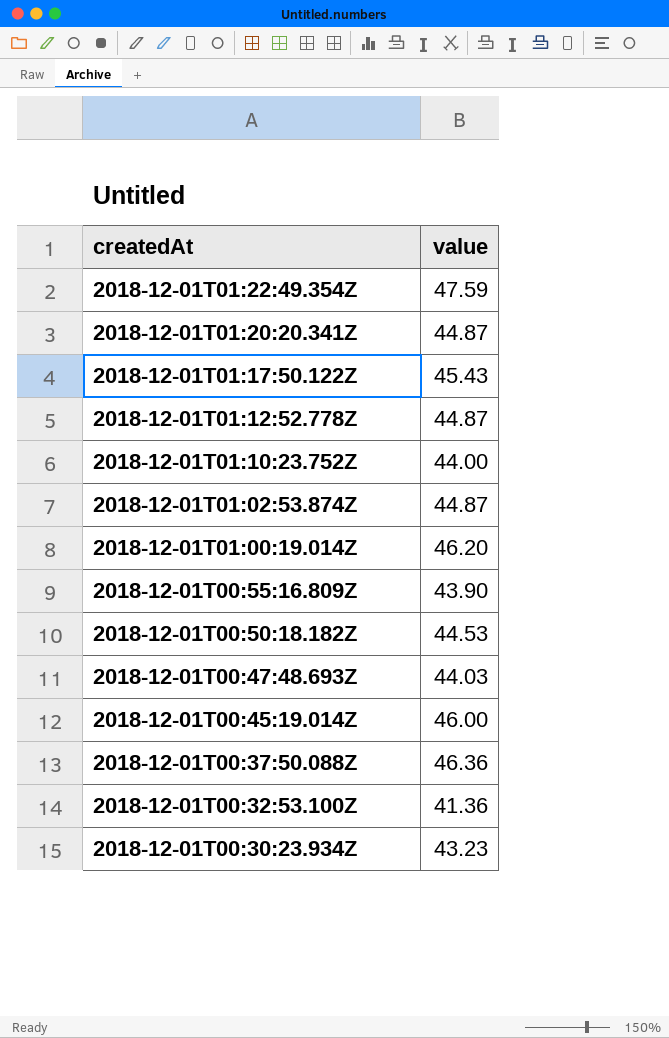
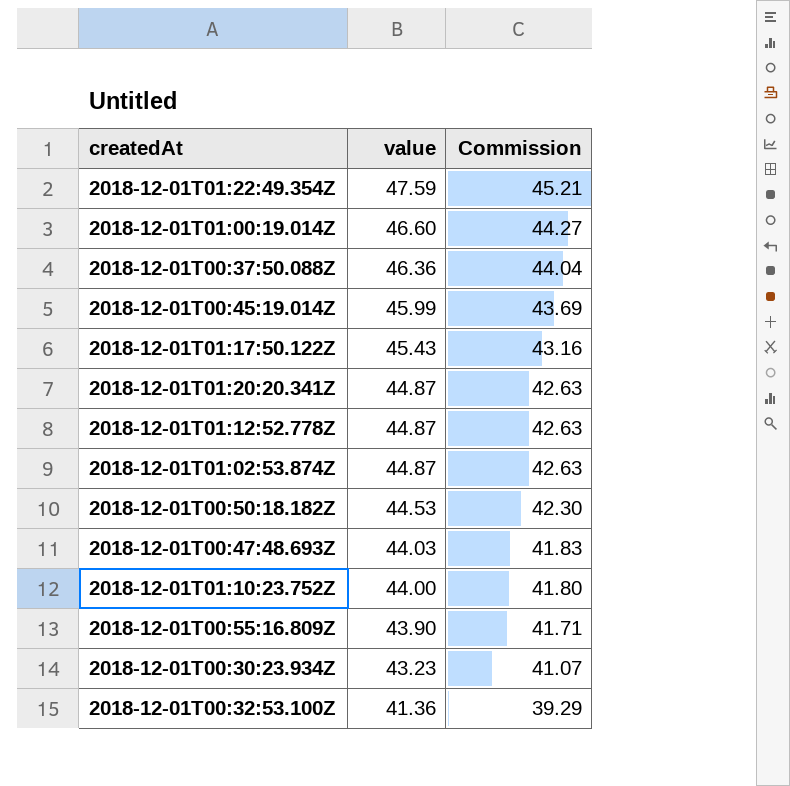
row order: createdAt descending -> value descending
column Commission | formula: none -> [value] * 0.95
2018-12-01T01:00:19.014Z | value: 46.20 -> 46.60
2018-12-01T00:45:19.014Z | value: 46.00 -> 45.99

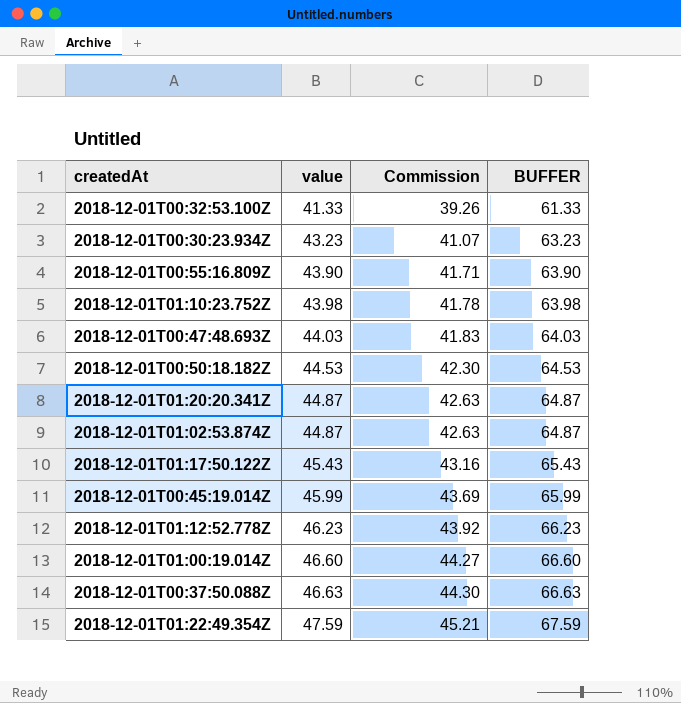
row order: value descending -> value ascending
column BUFFER | formula: none -> [value] + 20
2018-12-01T00:32:53.100Z | value: 41.36 -> 41.33
2018-12-01T00:32:53.100Z | Commission: 39.29 -> 39.26
2018-12-01T01:10:23.752Z | value: 44.00 -> 43.98
2018-12-01T01:10:23.752Z | Commission: 41.80 -> 41.78
2018-12-01T01:12:52.778Z | value: 44.87 -> 46.23
2018-12-01T01:12:52.778Z | Commission: 42.63 -> 43.92
2018-12-01T00:37:50.088Z | value: 46.36 -> 46.63
2018-12-01T00:37:50.088Z | Commission: 44.04 -> 44.30

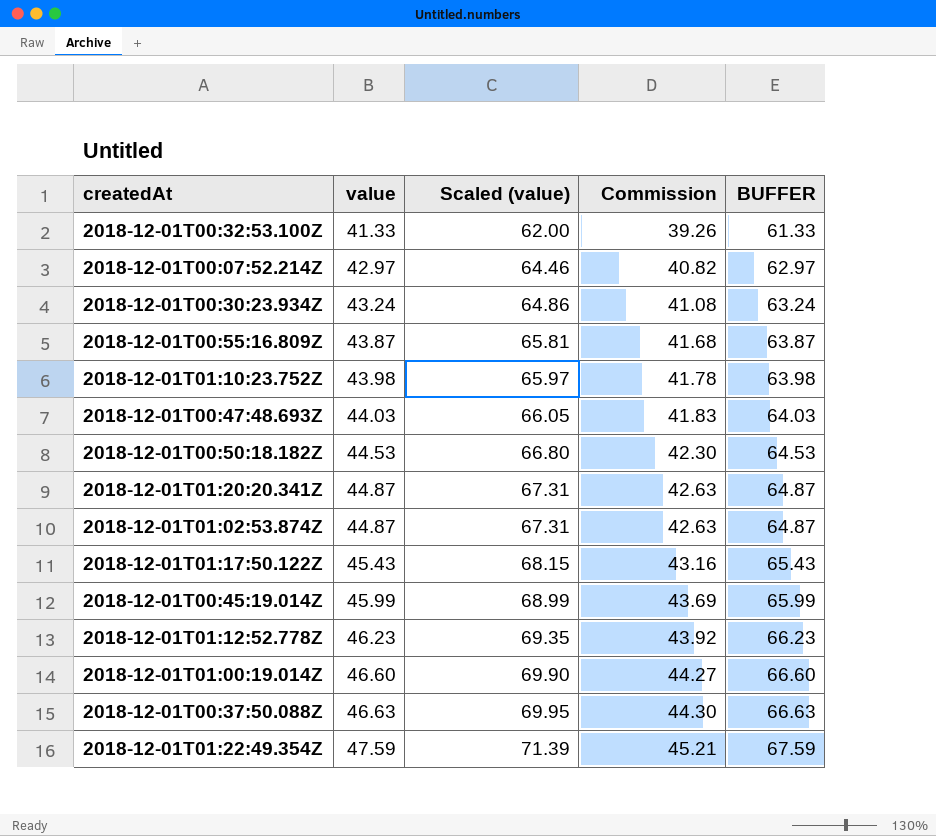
column Scaled (value) | formula: none -> [value] * 1.5
row 2018-12-01T00:07:52.214Z: none -> 42.97 | 64.46 | 40.82 | 62.97
2018-12-01T00:30:23.934Z | value: 43.23 -> 43.24
2018-12-01T00:30:23.934Z | Commission: 41.07 -> 41.08
2018-12-01T00:30:23.934Z | BUFFER: 63.23 -> 63.24
2018-12-01T00:55:16.809Z | value: 43.90 -> 43.87
2018-12-01T00:55:16.809Z | Commission: 41.71 -> 41.68
2018-12-01T00:55:16.809Z | BUFFER: 63.90 -> 63.87

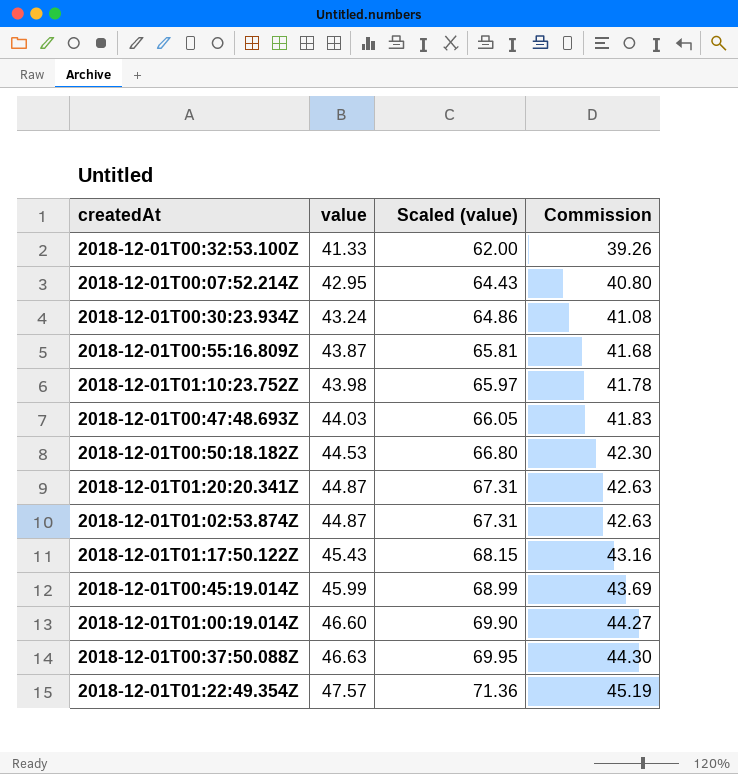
column BUFFER | formula: [value] + 20 -> none
row 2018-12-01T01:12:52.778Z: 46.23 | 69.35 | 43.92 | 66.23 -> none
2018-12-01T00:07:52.214Z | value: 42.97 -> 42.95
2018-12-01T00:07:52.214Z | Scaled (value): 64.46 -> 64.43
2018-12-01T00:07:52.214Z | Commission: 40.82 -> 40.80
2018-12-01T01:22:49.354Z | value: 47.59 -> 47.57
2018-12-01T01:22:49.354Z | Scaled (value): 71.39 -> 71.36
2018-12-01T01:22:49.354Z | Commission: 45.21 -> 45.19

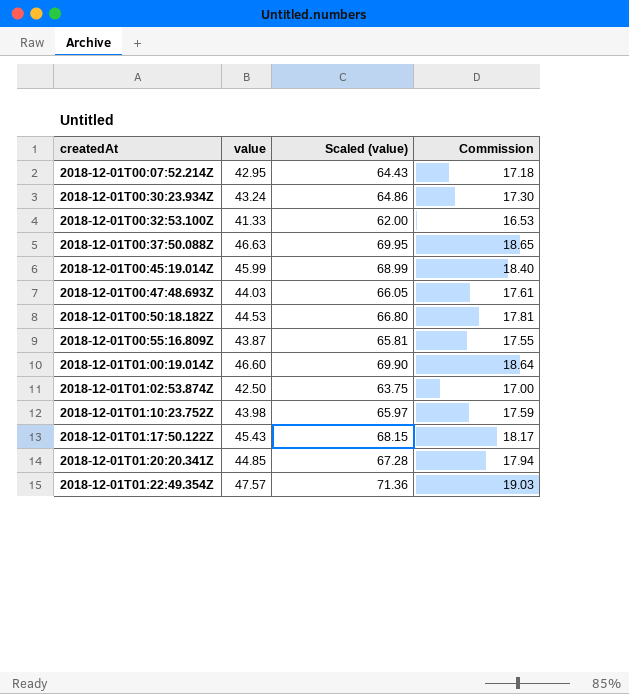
row order: value ascending -> createdAt ascending
column Commission | formula: [value] * 0.95 -> [value] * 0.4
2018-12-01T01:02:53.874Z | value: 44.87 -> 42.50
2018-12-01T01:02:53.874Z | Scaled (value): 67.31 -> 63.75
2018-12-01T01:20:20.341Z | value: 44.87 -> 44.85
2018-12-01T01:20:20.341Z | Scaled (value): 67.31 -> 67.28

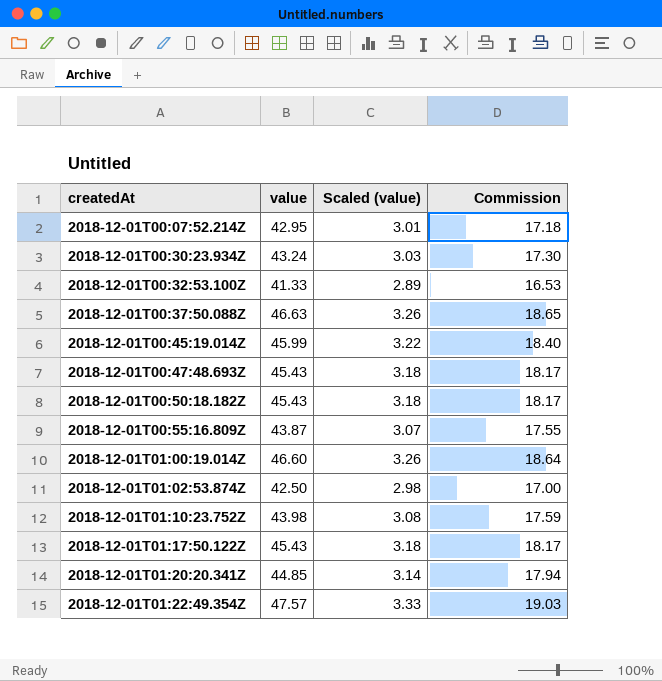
column Scaled (value) | formula: [value] * 1.5 -> [value] * 0.07
2018-12-01T00:47:48.693Z | value: 44.03 -> 45.43
2018-12-01T00:47:48.693Z | Commission: 17.61 -> 18.17
2018-12-01T00:50:18.182Z | value: 44.53 -> 45.43
2018-12-01T00:50:18.182Z | Commission: 17.81 -> 18.17

